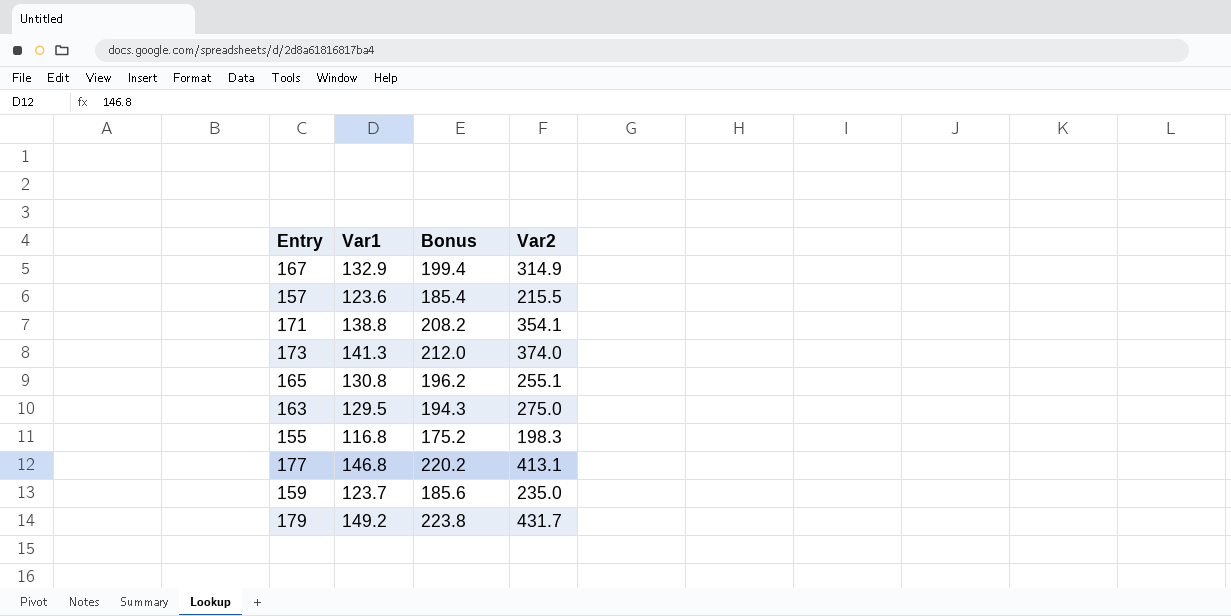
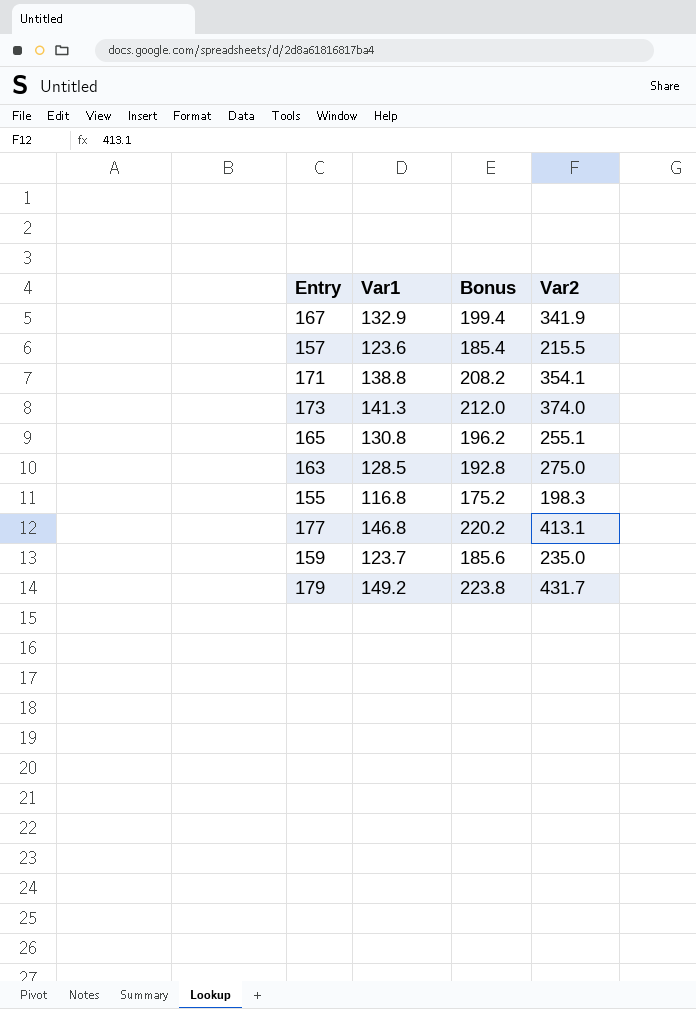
167 | Var2: 314.9 -> 341.9
163 | Var1: 129.5 -> 128.5
163 | Bonus: 194.3 -> 192.8

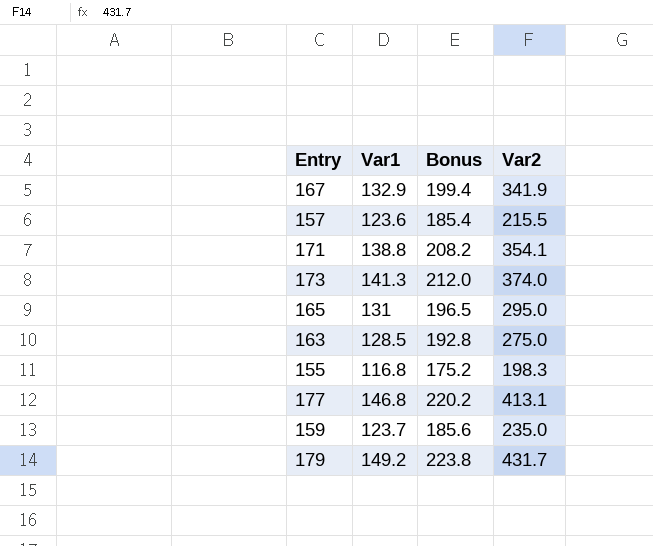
165 | Var1: 130.8 -> 131
165 | Bonus: 196.2 -> 196.5
165 | Var2: 255.1 -> 295.0

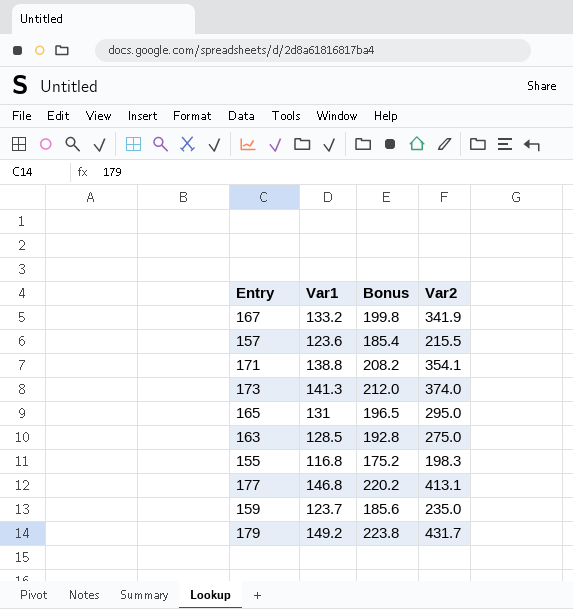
167 | Var1: 132.9 -> 133.2
167 | Bonus: 199.4 -> 199.8

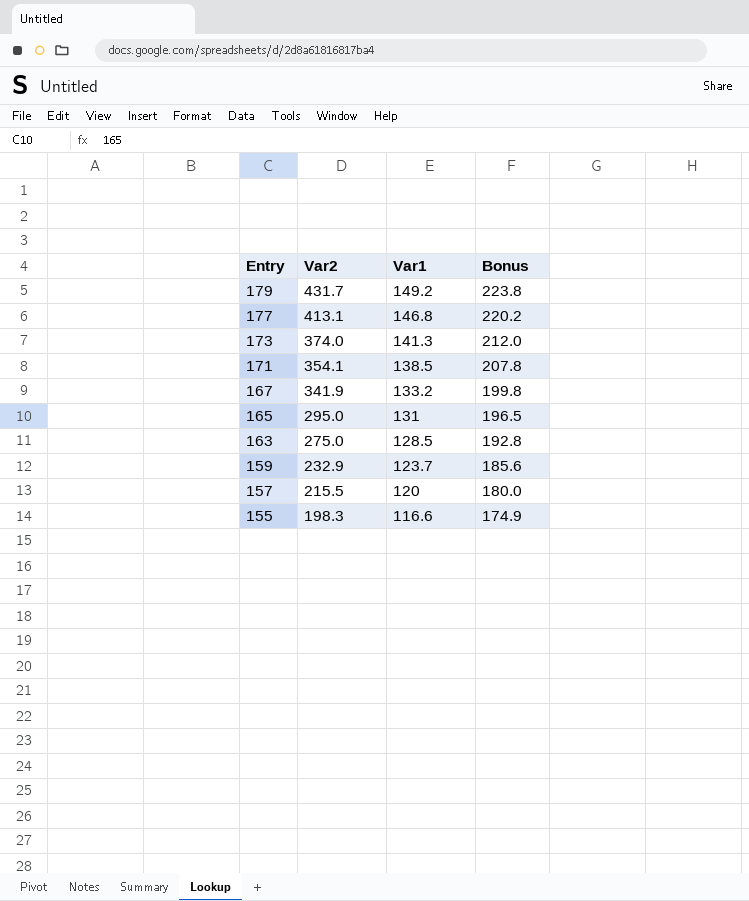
row order: none -> Entry descending
column Var2 | position: 4 -> 2
171 | Var1: 138.8 -> 138.5
171 | Bonus: 208.2 -> 207.8
159 | Var2: 235.0 -> 232.9
157 | Var1: 123.6 -> 120
157 | Bonus: 185.4 -> 180.0
155 | Var1: 116.8 -> 116.6
155 | Bonus: 175.2 -> 174.9

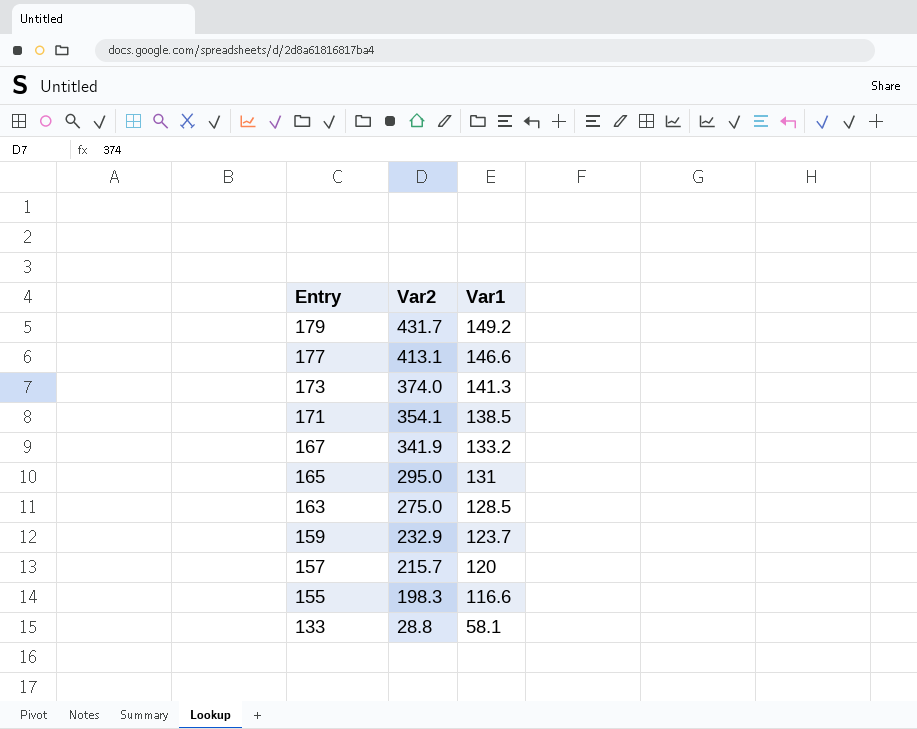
column Bonus | formula: [Var1] * 1.5 -> none
177 | Var1: 146.8 -> 146.6
157 | Var2: 215.5 -> 215.7
row 133: none -> 28.8 | 58.1

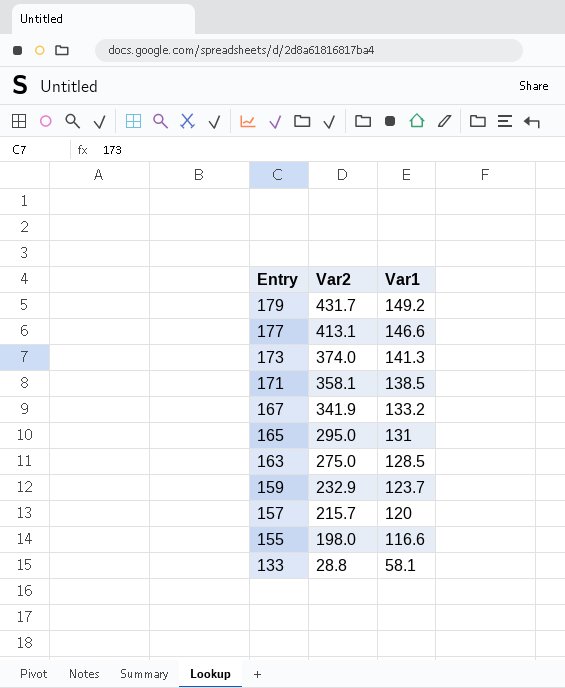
171 | Var2: 354.1 -> 358.1
155 | Var2: 198.3 -> 198.0

